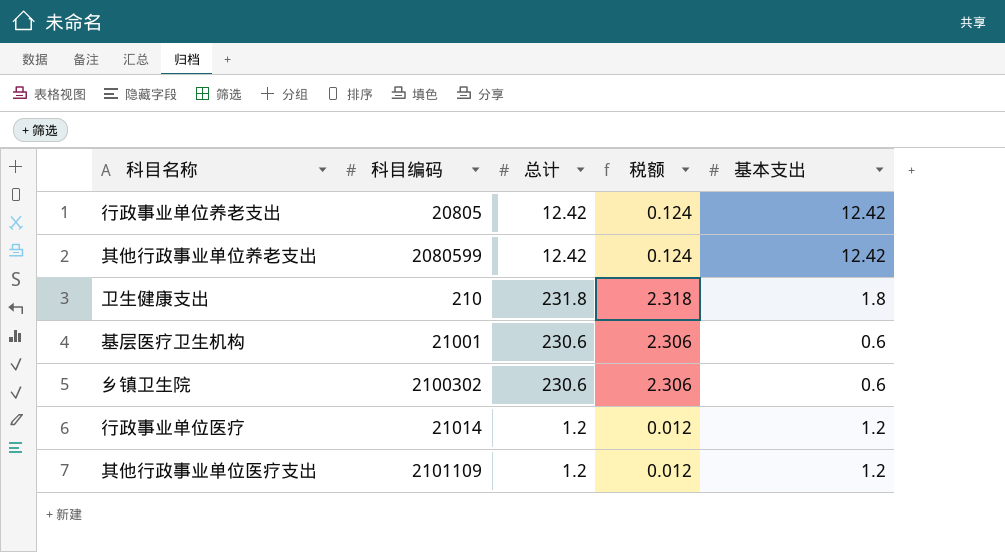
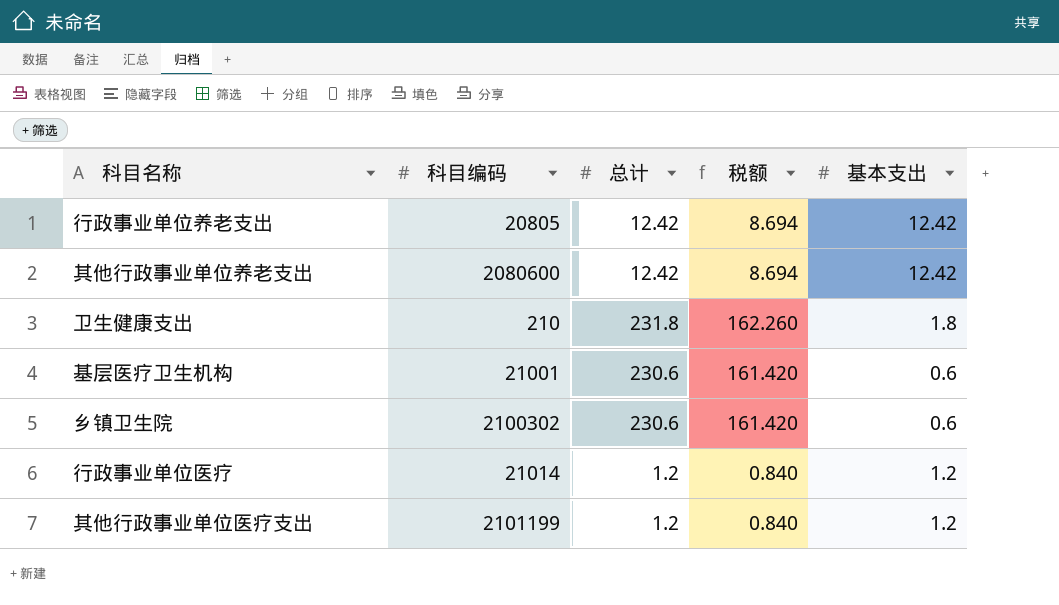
column 税额 | formula: [总计] * 0.01 -> [总计] * 0.7
其他行政事业单位养老支出 | 科目编码: 2080599 -> 2080600
其他行政事业单位医疗支出 | 科目编码: 2101109 -> 2101199

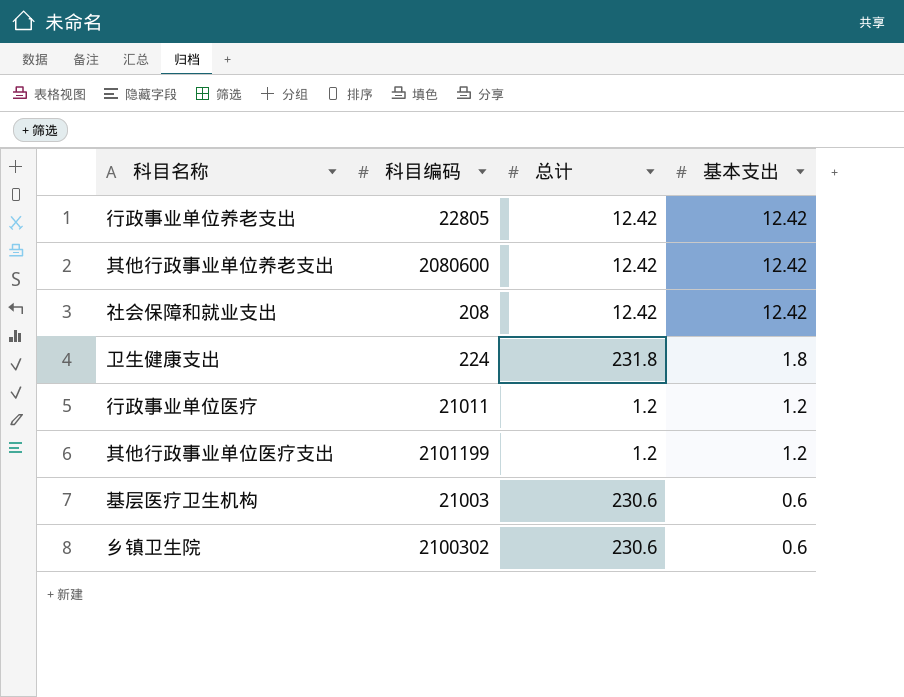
row order: none -> 基本支出 descending
column 税额 | formula: [总计] * 0.7 -> none
行政事业单位养老支出 | 科目编码: 20805 -> 22805
row 社会保障和就业支出: none -> 208 | 12.42 | 12.42
卫生健康支出 | 科目编码: 210 -> 224
行政事业单位医疗 | 科目编码: 21014 -> 21011
基层医疗卫生机构 | 科目编码: 21001 -> 21003

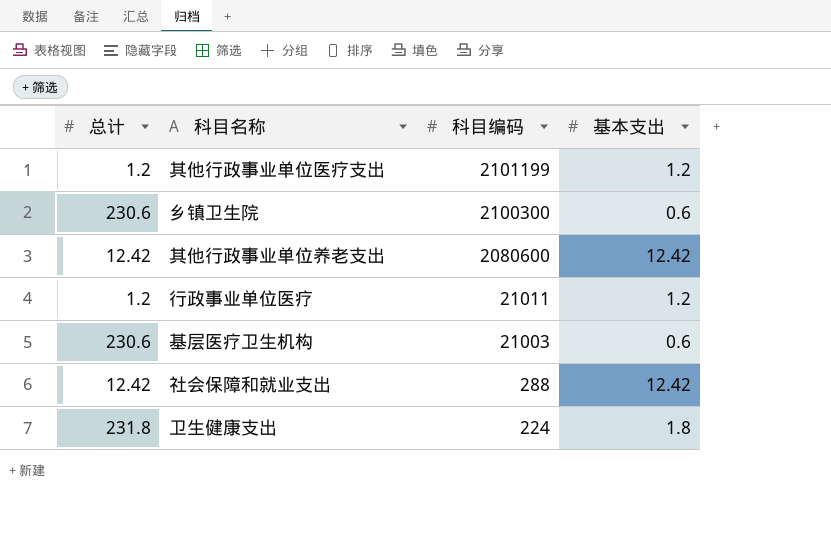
row order: 基本支出 descending -> 科目编码 descending
column 总计 | position: 3 -> 1
row 行政事业单位养老支出: 22805 | 12.42 | 12.42 -> none
乡镇卫生院 | 科目编码: 2100302 -> 2100300
社会保障和就业支出 | 科目编码: 208 -> 288

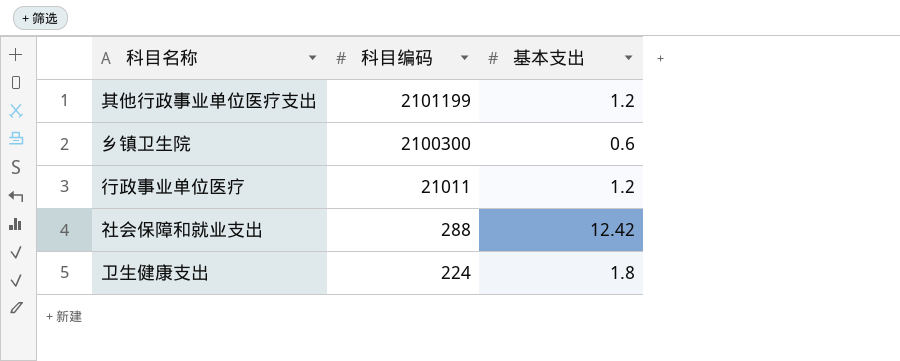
column 总计 | position: 1 -> none
row 其他行政事业单位养老支出: 12.42 | 2080600 | 12.42 -> none
row 基层医疗卫生机构: 230.6 | 21003 | 0.6 -> none

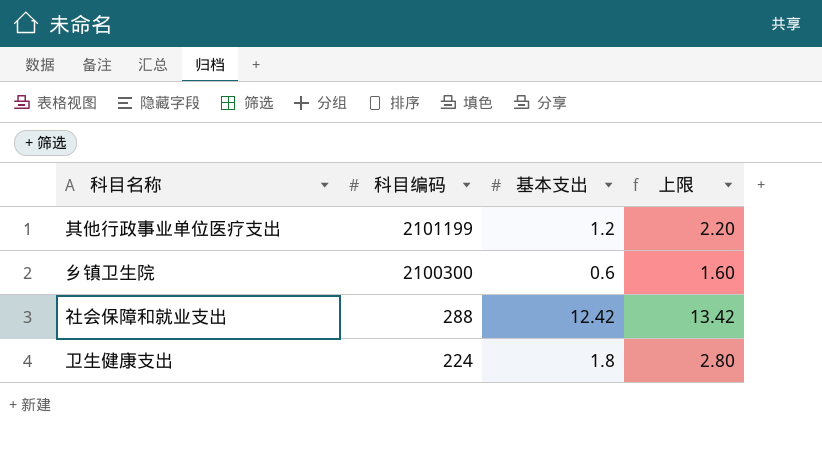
column 上限 | formula: none -> [基本支出] + 1
row 行政事业单位医疗: 21011 | 1.2 -> none

